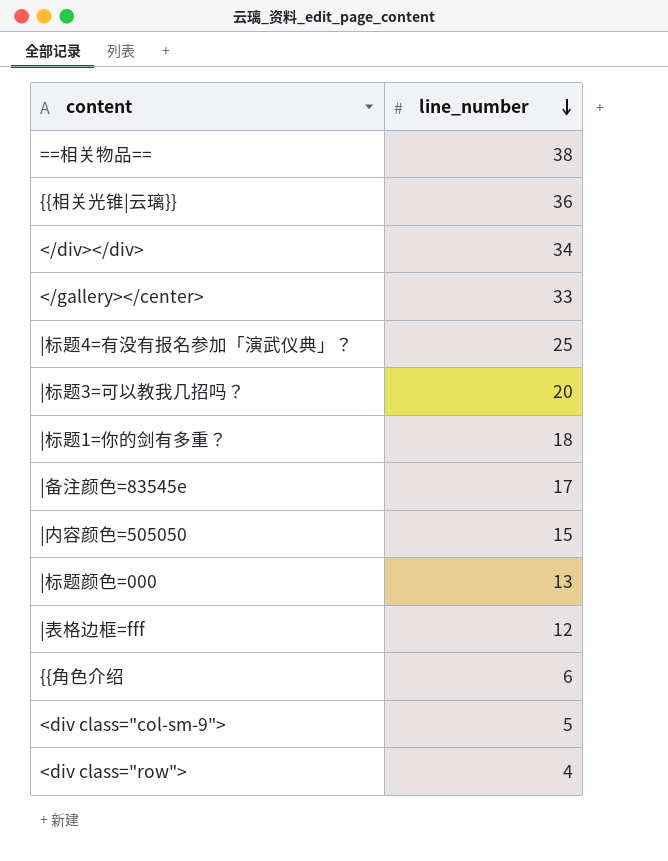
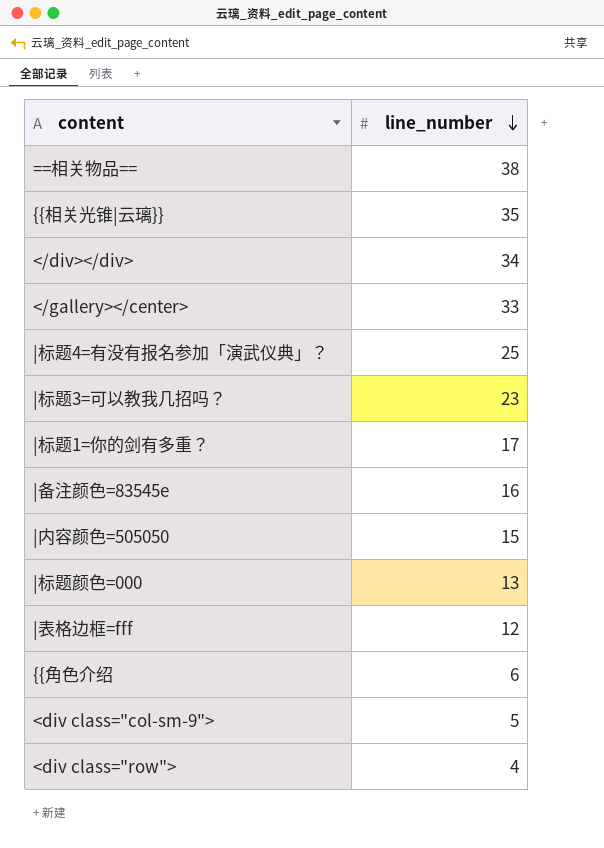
{{相关光锥|云璃}} | line_number: 36 -> 35
|标题3=可以教我几招吗？ | line_number: 20 -> 23
|标题1=你的剑有多重？ | line_number: 18 -> 17
|备注颜色=83545e | line_number: 17 -> 16

